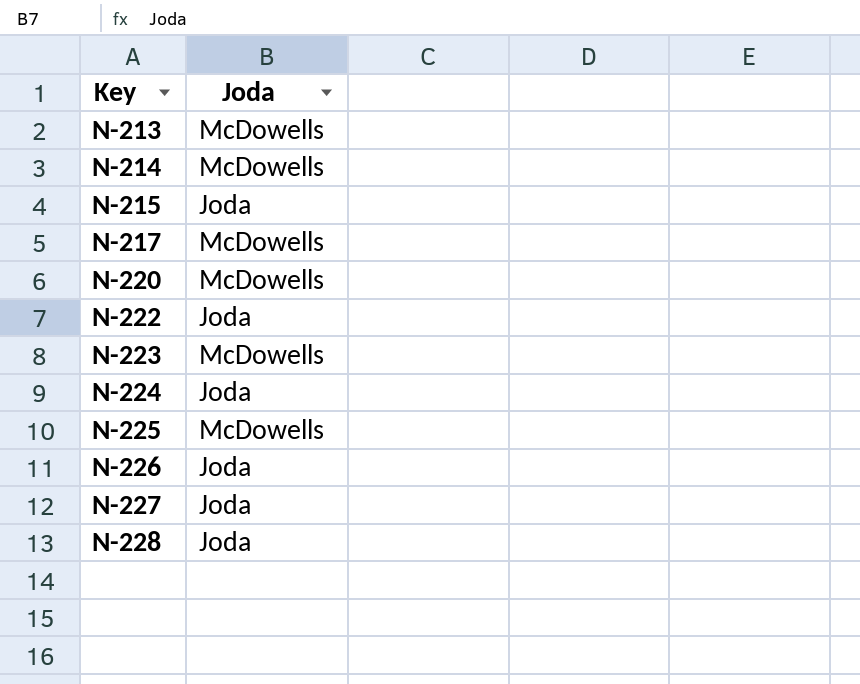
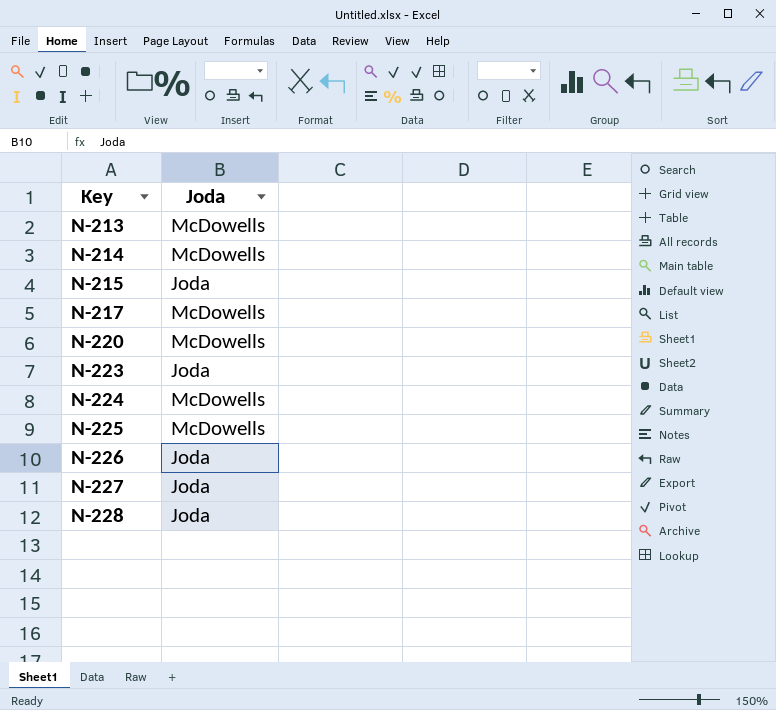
row N-222: Joda -> none
N-223 | Joda: McDowells -> Joda
N-224 | Joda: Joda -> McDowells

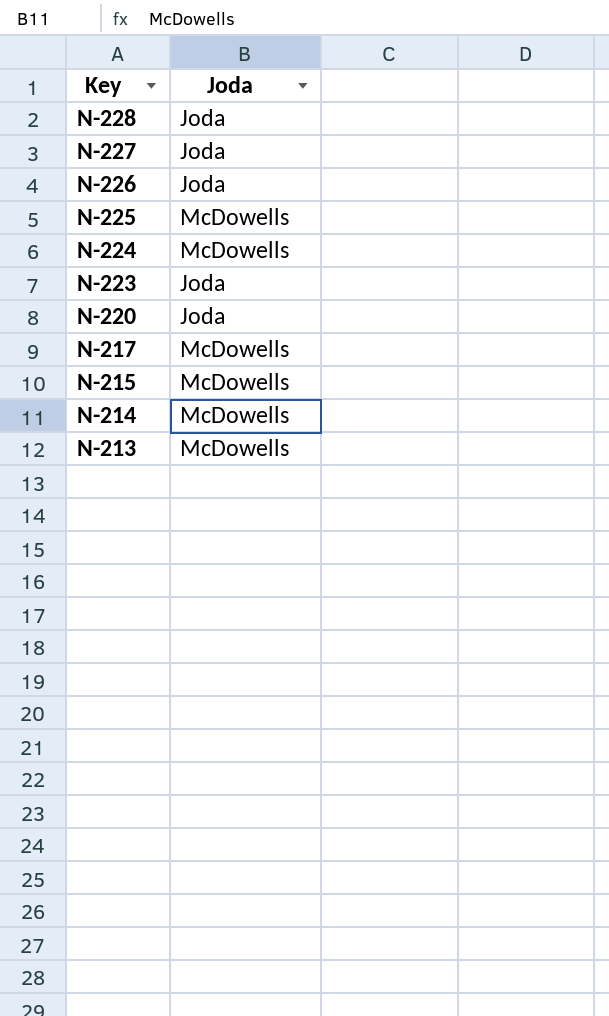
row order: Key ascending -> Key descending
N-220 | Joda: McDowells -> Joda
N-215 | Joda: Joda -> McDowells

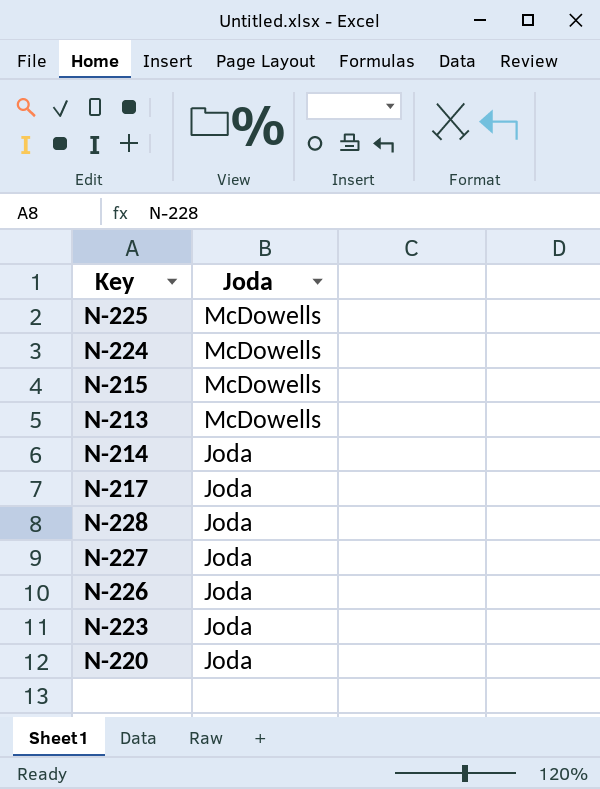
row order: Key descending -> Joda descending
N-214 | Joda: McDowells -> Joda
N-217 | Joda: McDowells -> Joda

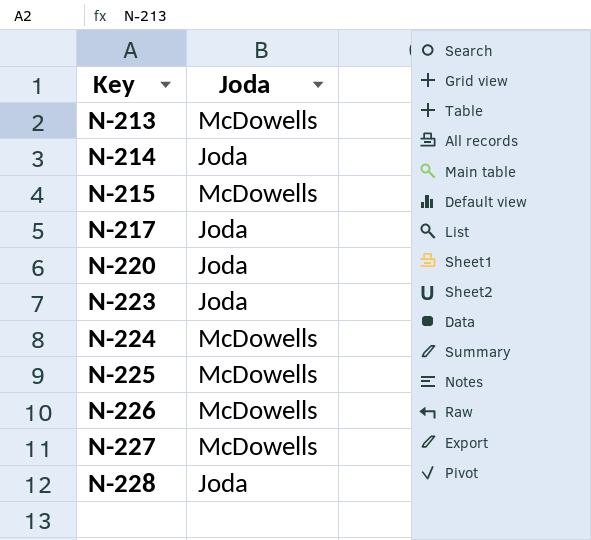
row order: Joda descending -> Key ascending
N-226 | Joda: Joda -> McDowells
N-227 | Joda: Joda -> McDowells

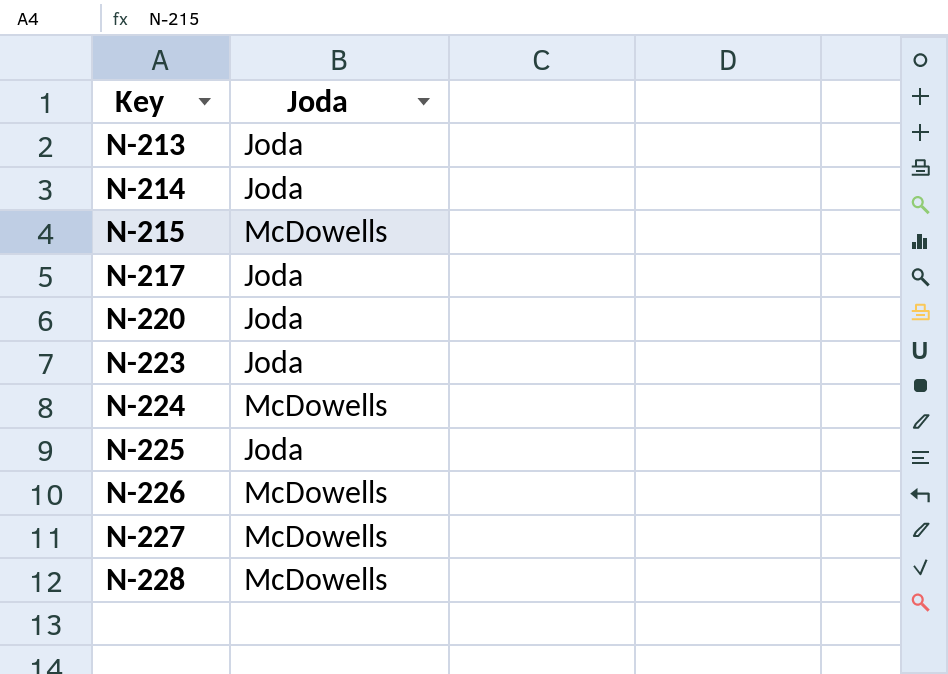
N-213 | Joda: McDowells -> Joda
N-225 | Joda: McDowells -> Joda
N-228 | Joda: Joda -> McDowells

